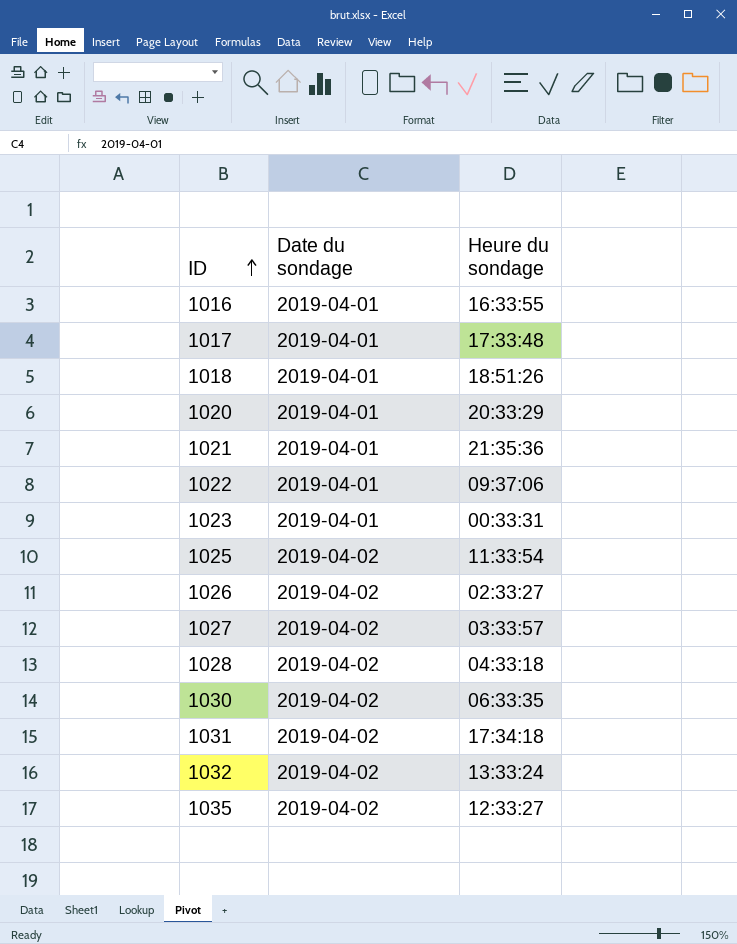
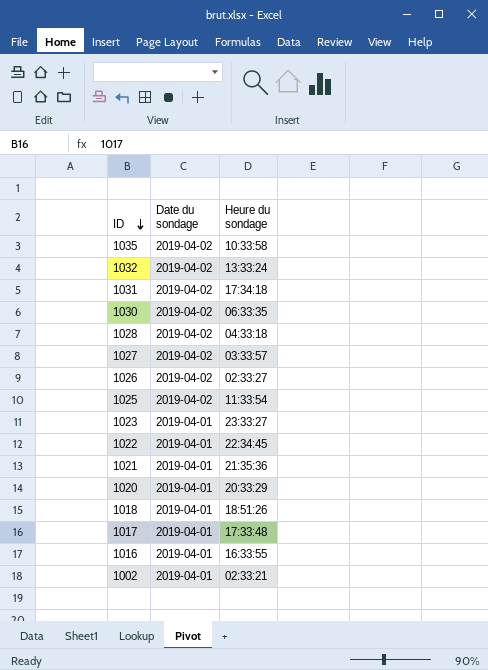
row order: ID ascending -> ID descending
1035 | Heure du sondage: 12:33:27 -> 10:33:58
1023 | Heure du sondage: 00:33:31 -> 23:33:27
1022 | Heure du sondage: 09:37:06 -> 22:34:45
row 1002: none -> 2019-04-01 | 02:33:21

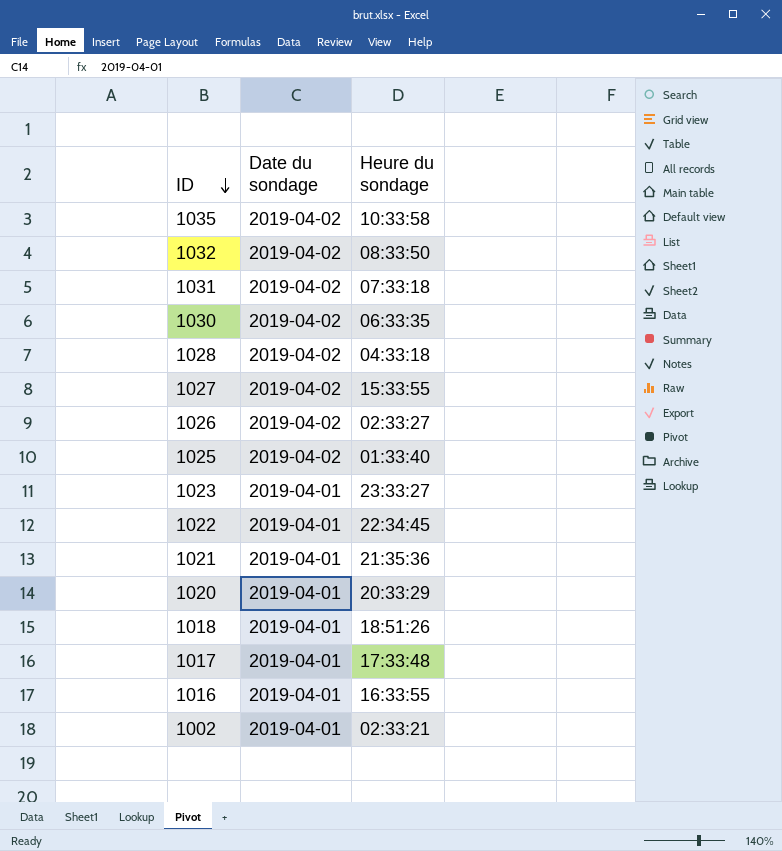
1032 | Heure du sondage: 13:33:24 -> 08:33:50
1031 | Heure du sondage: 17:34:18 -> 07:33:18
1027 | Heure du sondage: 03:33:57 -> 15:33:55
1025 | Heure du sondage: 11:33:54 -> 01:33:40

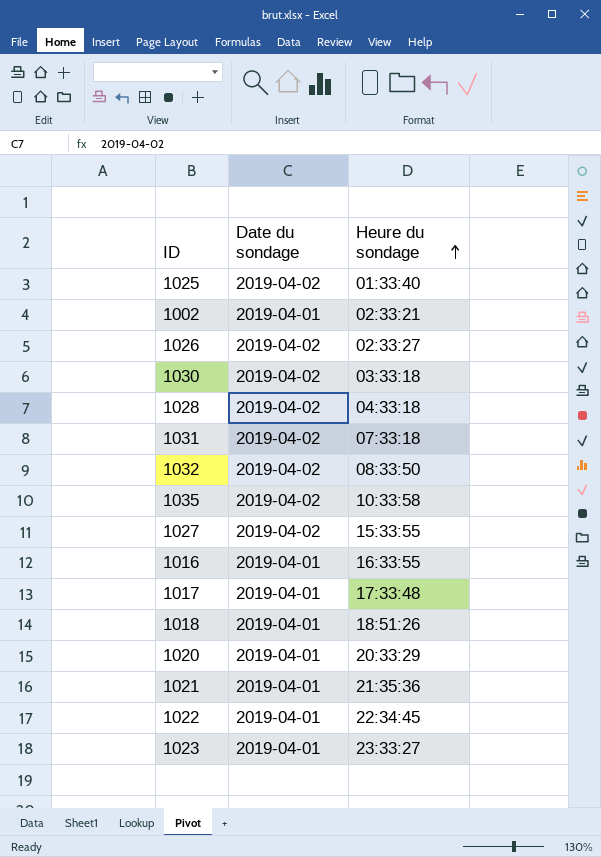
row order: ID descending -> Heure du sondage ascending
1030 | Heure du sondage: 06:33:35 -> 03:33:18

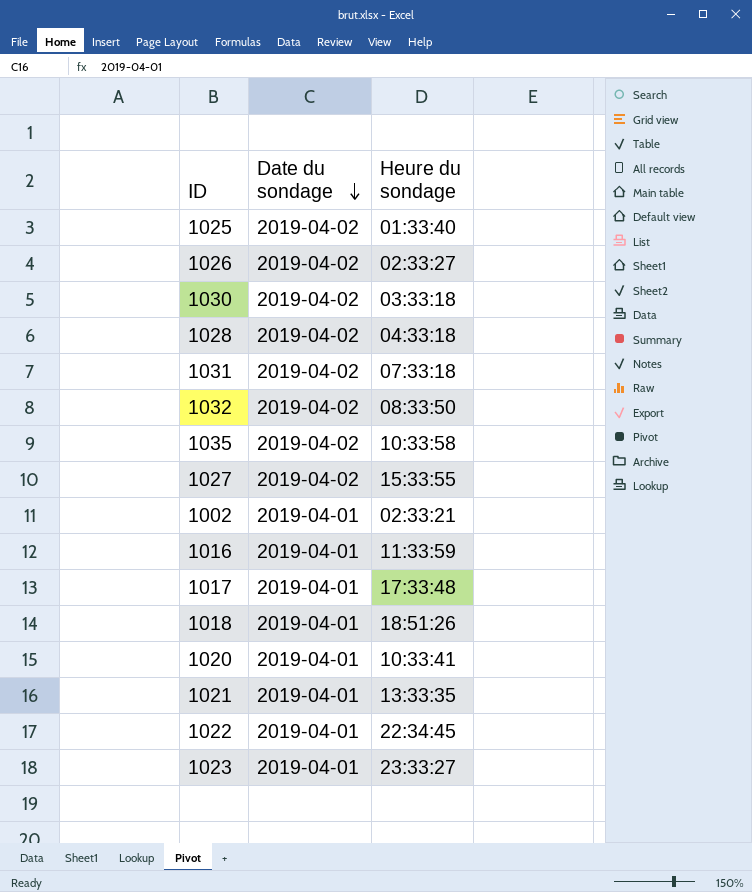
row order: Heure du sondage ascending -> Date du sondage descending
1016 | Heure du sondage: 16:33:55 -> 11:33:59
1020 | Heure du sondage: 20:33:29 -> 10:33:41
1021 | Heure du sondage: 21:35:36 -> 13:33:35

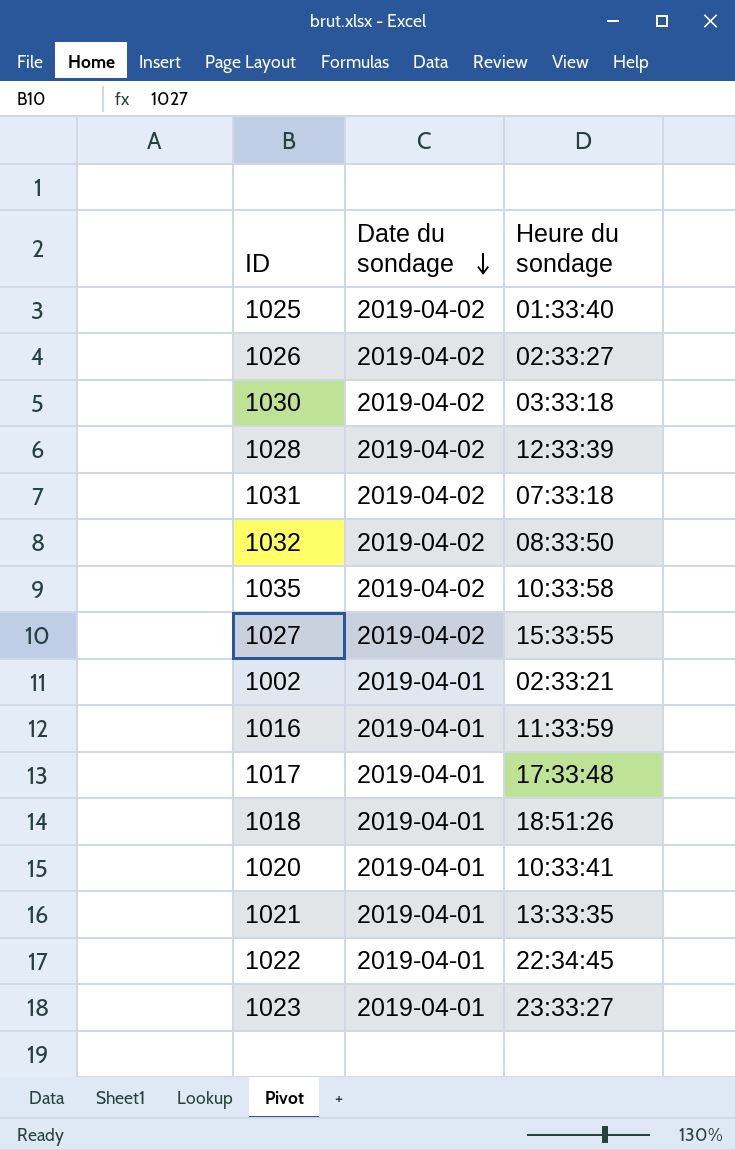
1028 | Heure du sondage: 04:33:18 -> 12:33:39

